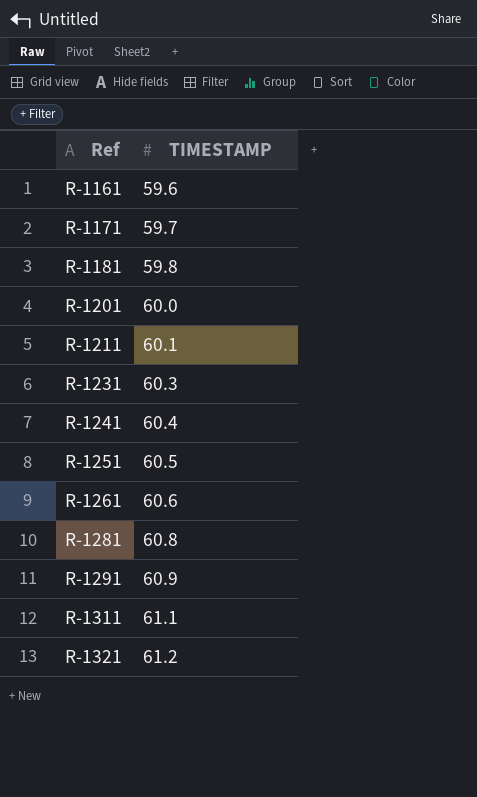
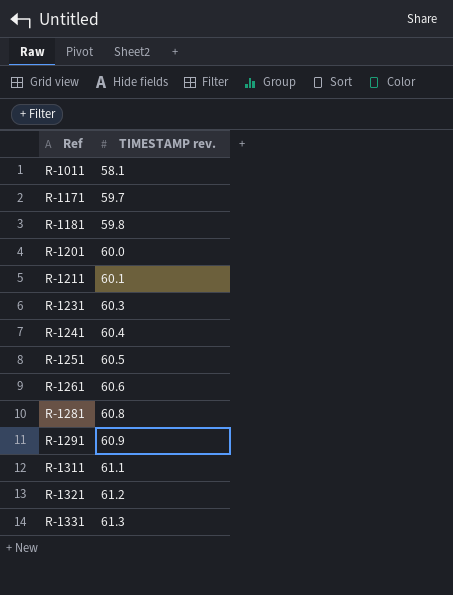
column name: TIMESTAMP -> TIMESTAMP rev.
row R-1161: 59.6 -> none
row R-1011: none -> 58.1
row R-1331: none -> 61.3

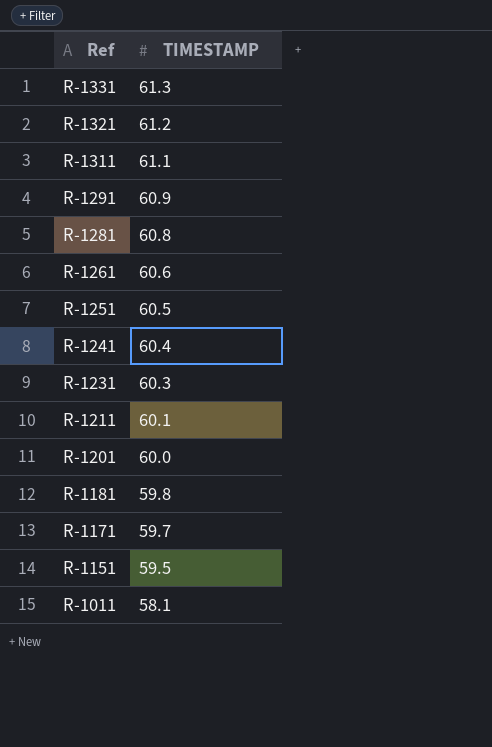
row order: Ref ascending -> Ref descending
column name: TIMESTAMP rev. -> TIMESTAMP
row R-1151: none -> 59.5

